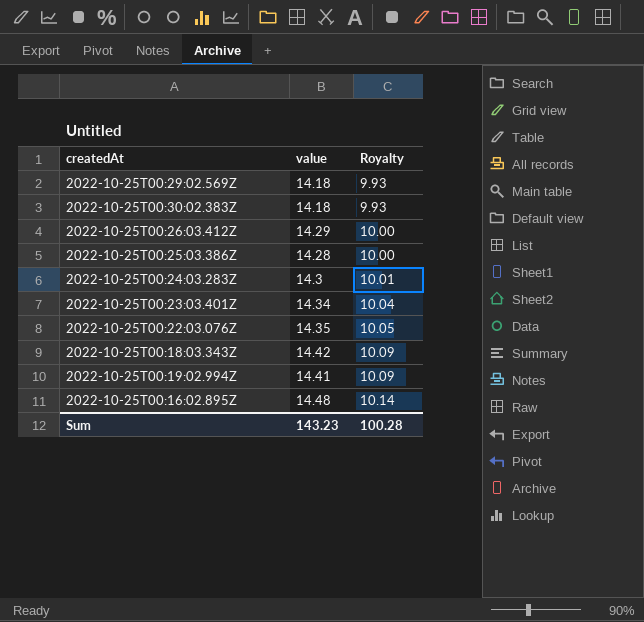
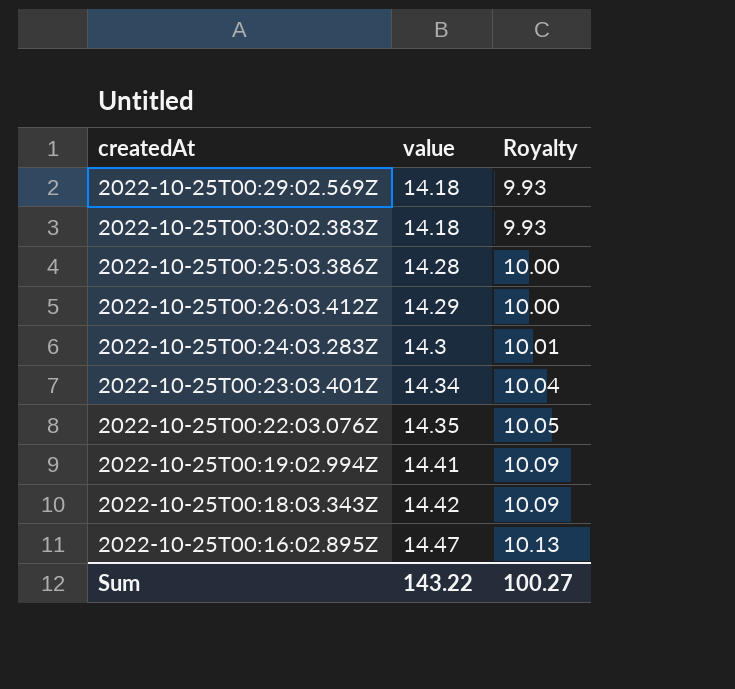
row order: Royalty ascending -> value ascending
2022-10-25T00:16:02.895Z | value: 14.48 -> 14.47
2022-10-25T00:16:02.895Z | Royalty: 10.14 -> 10.13
Sum | value: 143.23 -> 143.22
Sum | Royalty: 100.28 -> 100.27

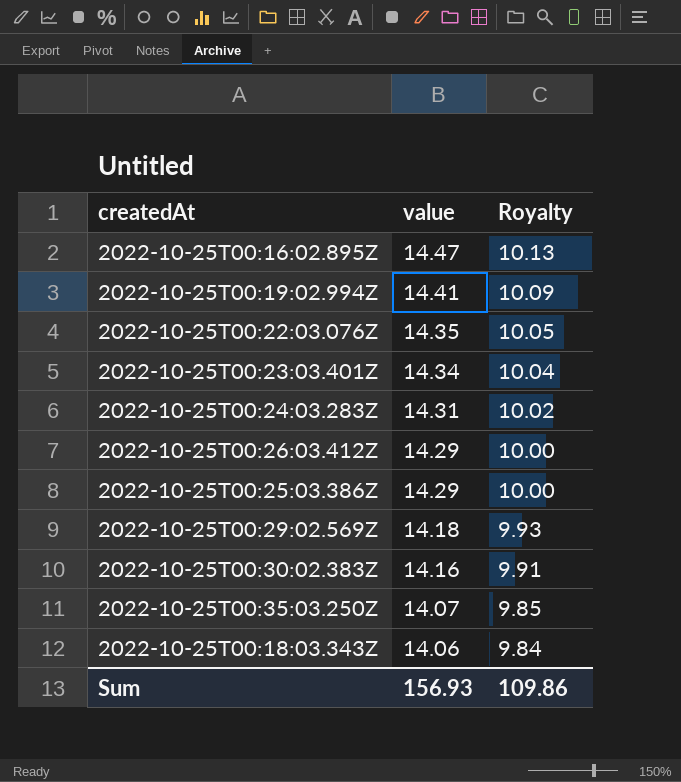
row order: value ascending -> value descending
2022-10-25T00:24:03.283Z | value: 14.3 -> 14.31
2022-10-25T00:24:03.283Z | Royalty: 10.01 -> 10.02
2022-10-25T00:25:03.386Z | value: 14.28 -> 14.29
2022-10-25T00:30:02.383Z | value: 14.18 -> 14.16
2022-10-25T00:30:02.383Z | Royalty: 9.93 -> 9.91
row 2022-10-25T00:35:03.250Z: none -> 14.07 | 9.85
2022-10-25T00:18:03.343Z | value: 14.42 -> 14.06
2022-10-25T00:18:03.343Z | Royalty: 10.09 -> 9.84
Sum | value: 143.22 -> 156.93
Sum | Royalty: 100.27 -> 109.86

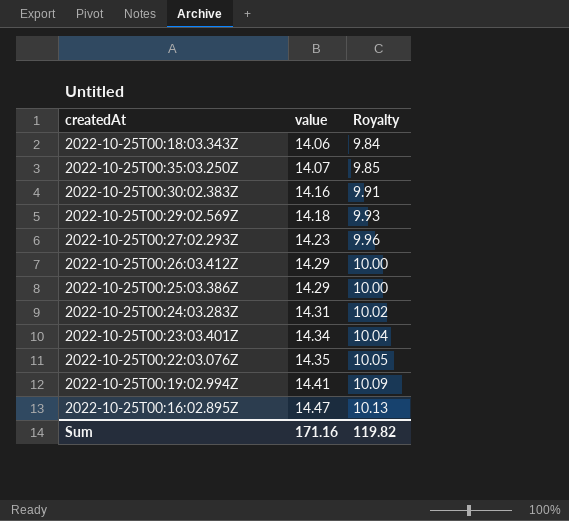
row order: value descending -> value ascending
row 2022-10-25T00:27:02.293Z: none -> 14.23 | 9.96
Sum | value: 156.93 -> 171.16
Sum | Royalty: 109.86 -> 119.82

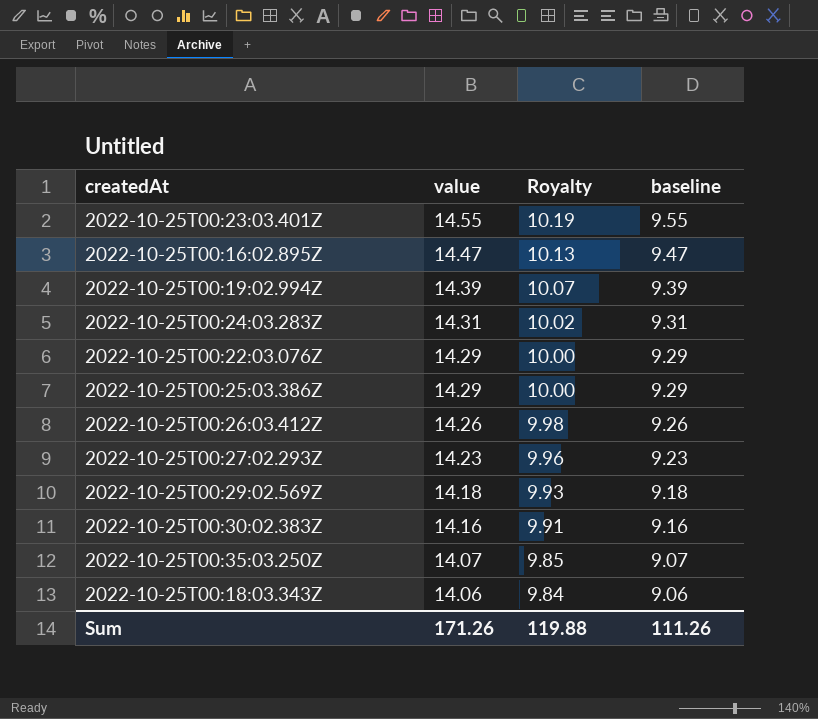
row order: value ascending -> value descending
column baseline | formula: none -> [value] - 5
2022-10-25T00:23:03.401Z | value: 14.34 -> 14.55
2022-10-25T00:23:03.401Z | Royalty: 10.04 -> 10.19
2022-10-25T00:19:02.994Z | value: 14.41 -> 14.39
2022-10-25T00:19:02.994Z | Royalty: 10.09 -> 10.07
2022-10-25T00:22:03.076Z | value: 14.35 -> 14.29
2022-10-25T00:22:03.076Z | Royalty: 10.05 -> 10.00
2022-10-25T00:26:03.412Z | value: 14.29 -> 14.26
2022-10-25T00:26:03.412Z | Royalty: 10.00 -> 9.98
Sum | value: 171.16 -> 171.26
Sum | Royalty: 119.82 -> 119.88

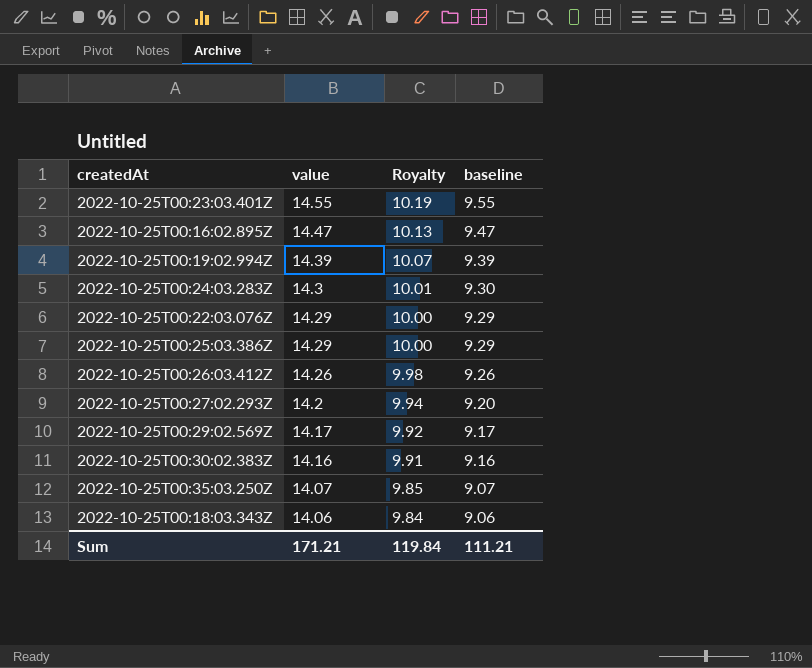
2022-10-25T00:24:03.283Z | value: 14.31 -> 14.3
2022-10-25T00:24:03.283Z | Royalty: 10.02 -> 10.01
2022-10-25T00:24:03.283Z | baseline: 9.31 -> 9.30
2022-10-25T00:27:02.293Z | value: 14.23 -> 14.2
2022-10-25T00:27:02.293Z | Royalty: 9.96 -> 9.94
2022-10-25T00:27:02.293Z | baseline: 9.23 -> 9.20
2022-10-25T00:29:02.569Z | value: 14.18 -> 14.17
2022-10-25T00:29:02.569Z | Royalty: 9.93 -> 9.92
2022-10-25T00:29:02.569Z | baseline: 9.18 -> 9.17
Sum | value: 171.26 -> 171.21
Sum | Royalty: 119.88 -> 119.84
Sum | baseline: 111.26 -> 111.21

